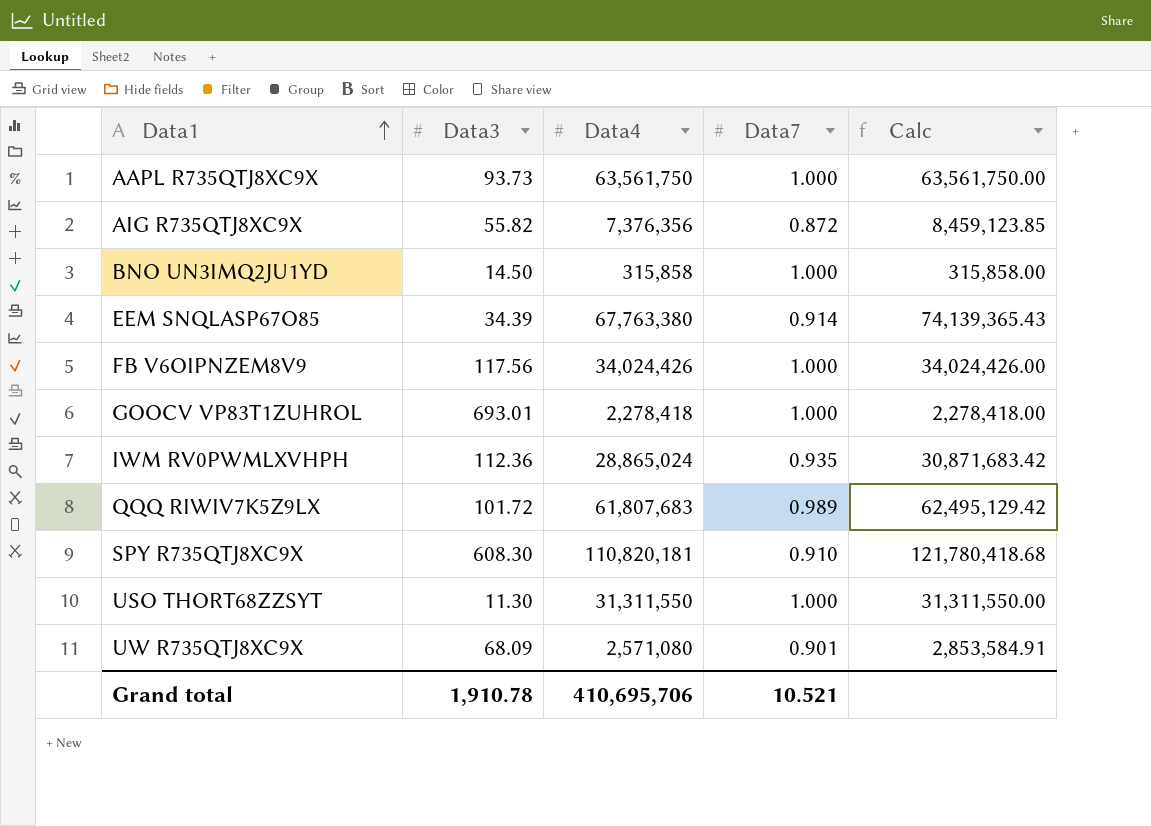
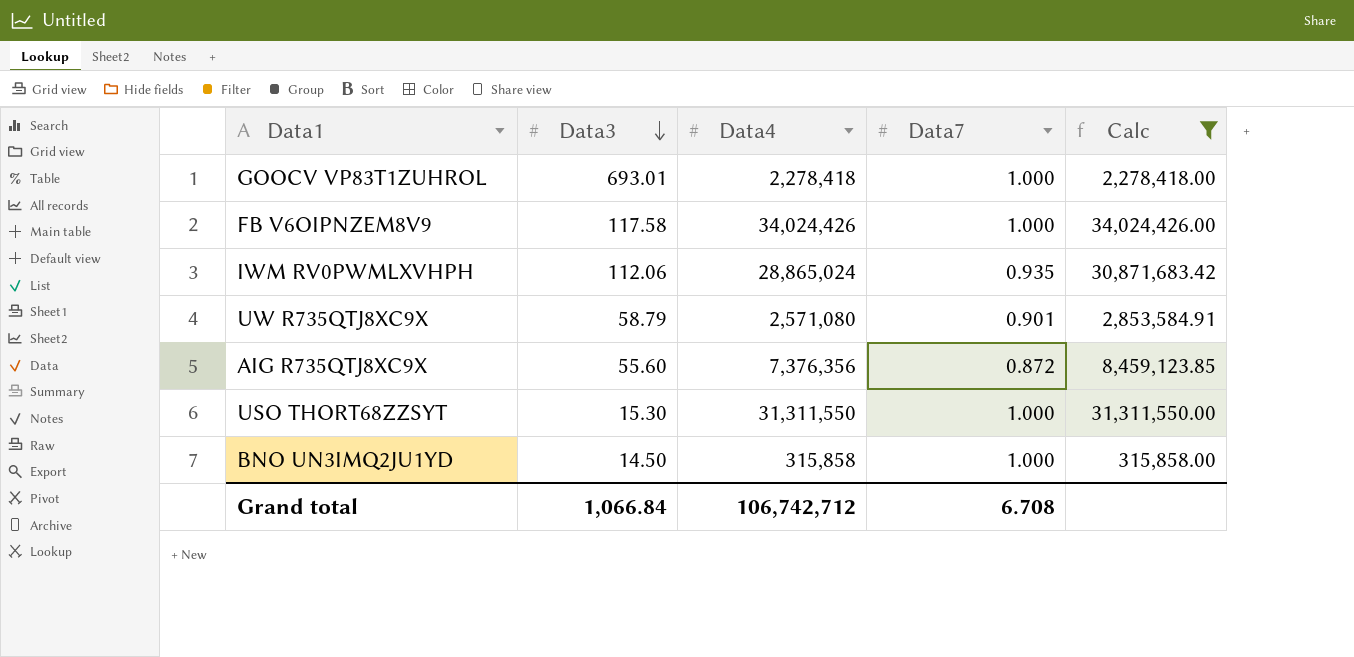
filter: none -> Calc <= 34,024,426.00
row order: Data1 ascending -> Data3 descending
FB V6OIPNZEM8V9 | Data3: 117.56 -> 117.58
IWM RV0PWMLXVHPH | Data3: 112.36 -> 112.06
UW R735QTJ8XC9X | Data3: 68.09 -> 58.79
AIG R735QTJ8XC9X | Data3: 55.82 -> 55.60
USO THORT68ZZSYT | Data3: 11.30 -> 15.30
Grand total | Data3: 1,910.78 -> 1,066.84
Grand total | Data4: 410,695,706 -> 106,742,712
Grand total | Data7: 10.521 -> 6.708

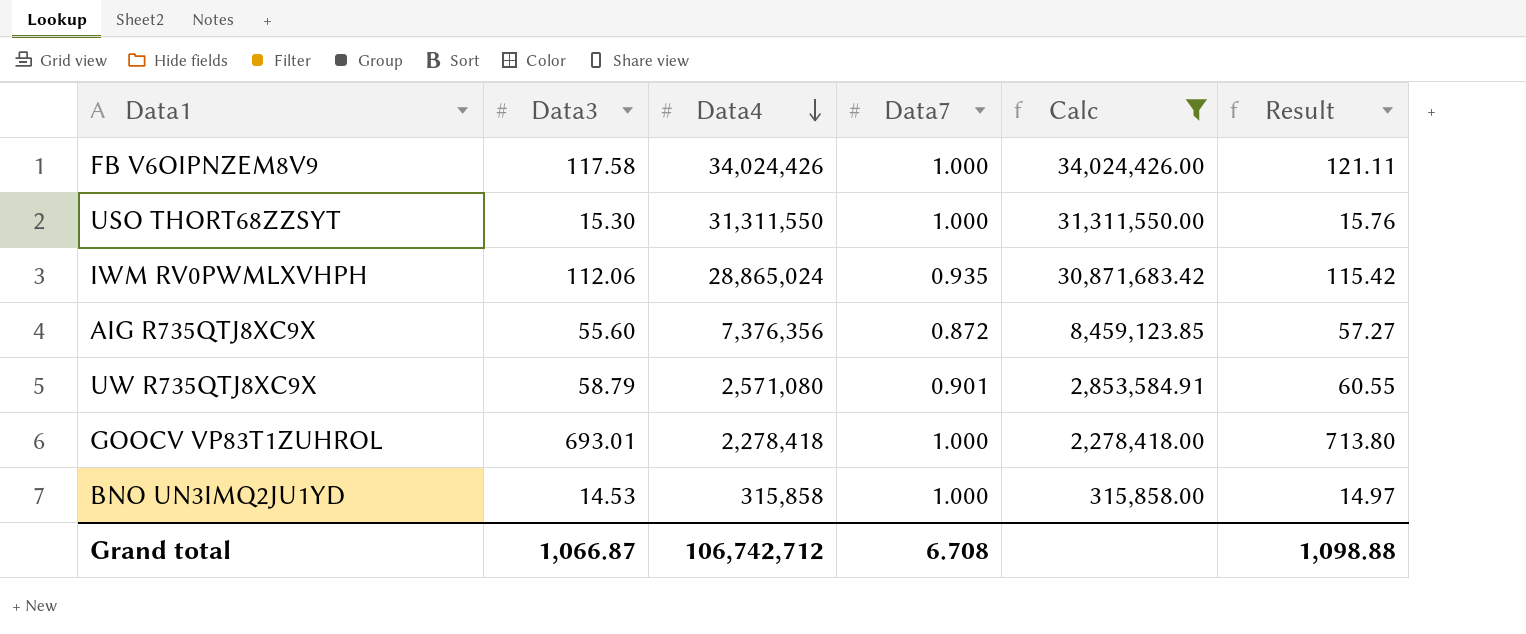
row order: Data3 descending -> Data4 descending
column Result | formula: none -> [Data3] * 1.03
BNO UN3IMQ2JU1YD | Data3: 14.50 -> 14.53
Grand total | Data3: 1,066.84 -> 1,066.87

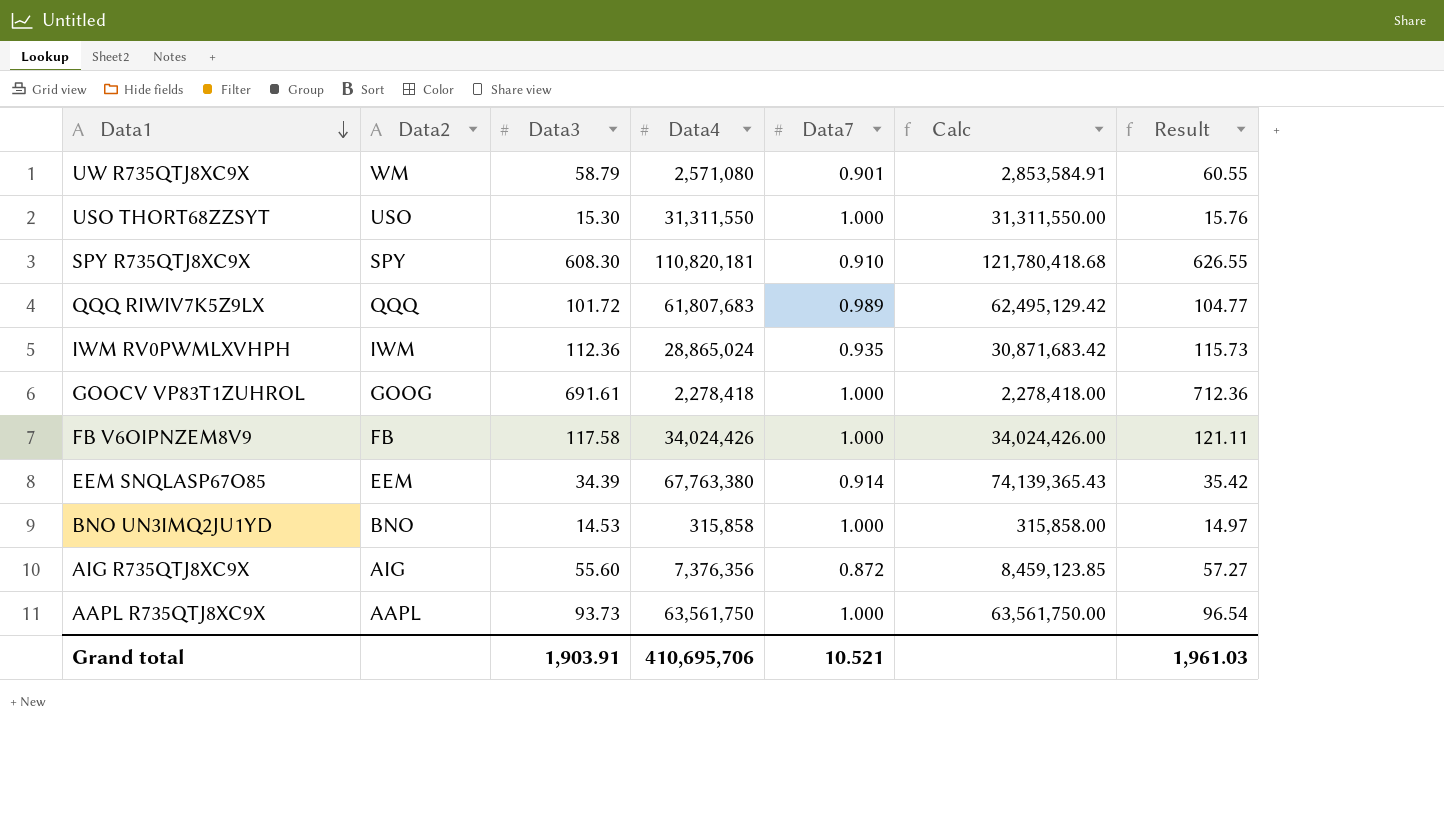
filter: Calc <= 34,024,426.00 -> none
row order: Data4 descending -> Data1 descending
column Data2 | position: none -> 2
IWM RV0PWMLXVHPH | Data3: 112.06 -> 112.36
IWM RV0PWMLXVHPH | Result: 115.42 -> 115.73
GOOCV VP83T1ZUHROL | Data3: 693.01 -> 691.61
GOOCV VP83T1ZUHROL | Result: 713.80 -> 712.36
Grand total | Data3: 1,066.87 -> 1,903.91
Grand total | Data4: 106,742,712 -> 410,695,706
Grand total | Data7: 6.708 -> 10.521
Grand total | Result: 1,098.88 -> 1,961.03

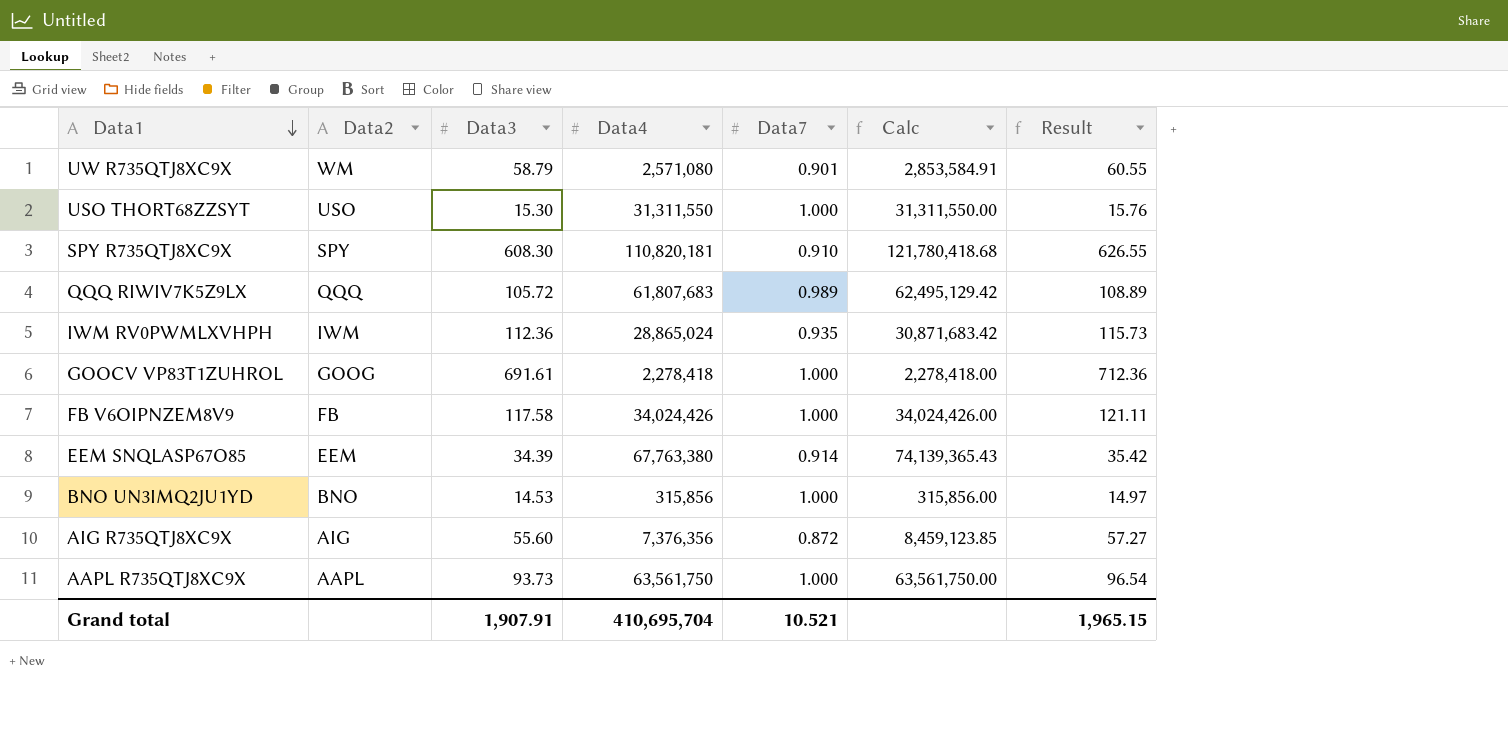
QQQ RIWIV7K5Z9LX | Data3: 101.72 -> 105.72
QQQ RIWIV7K5Z9LX | Result: 104.77 -> 108.89
BNO UN3IMQ2JU1YD | Data4: 315,858 -> 315,856
BNO UN3IMQ2JU1YD | Calc: 315,858.00 -> 315,856.00
Grand total | Data3: 1,903.91 -> 1,907.91
Grand total | Data4: 410,695,706 -> 410,695,704
Grand total | Result: 1,961.03 -> 1,965.15

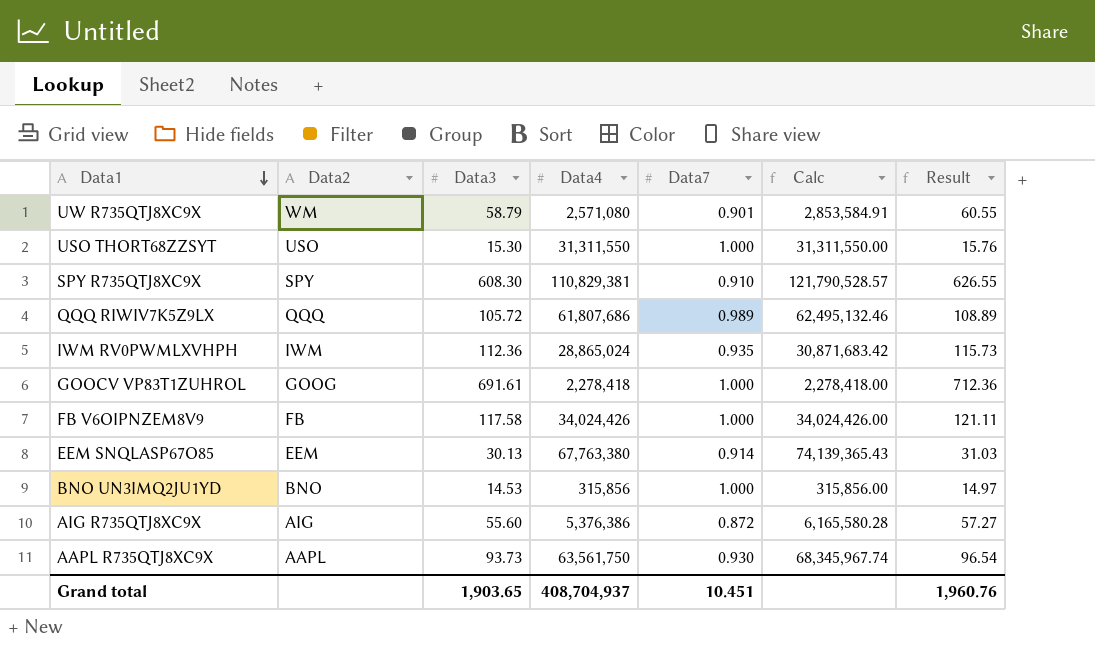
SPY R735QTJ8XC9X | Data4: 110,820,181 -> 110,829,381
SPY R735QTJ8XC9X | Calc: 121,780,418.68 -> 121,790,528.57
QQQ RIWIV7K5Z9LX | Data4: 61,807,683 -> 61,807,686
QQQ RIWIV7K5Z9LX | Calc: 62,495,129.42 -> 62,495,132.46
EEM SNQLASP67O85 | Data3: 34.39 -> 30.13
EEM SNQLASP67O85 | Result: 35.42 -> 31.03
AIG R735QTJ8XC9X | Data4: 7,376,356 -> 5,376,386
AIG R735QTJ8XC9X | Calc: 8,459,123.85 -> 6,165,580.28
AAPL R735QTJ8XC9X | Data7: 1.000 -> 0.930
AAPL R735QTJ8XC9X | Calc: 63,561,750.00 -> 68,345,967.74
Grand total | Data3: 1,907.91 -> 1,903.65
Grand total | Data4: 410,695,704 -> 408,704,937
Grand total | Data7: 10.521 -> 10.451
Grand total | Result: 1,965.15 -> 1,960.76

